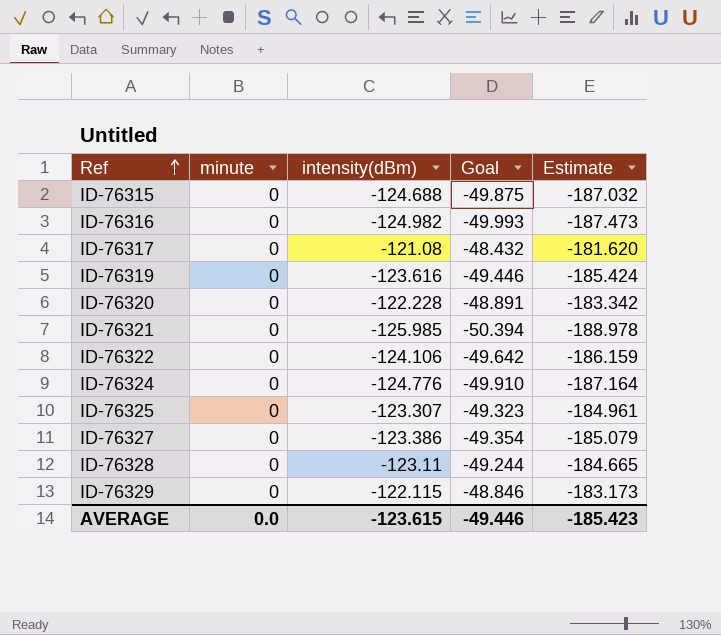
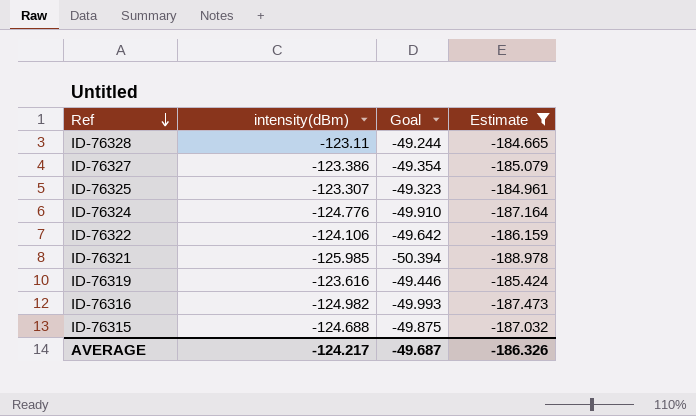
filter: none -> Estimate <= -184.665
row order: Ref ascending -> Ref descending
column minute | position: 2 -> none
AVERAGE | intensity(dBm): -123.615 -> -124.217
AVERAGE | Goal: -49.446 -> -49.687
AVERAGE | Estimate: -185.423 -> -186.326

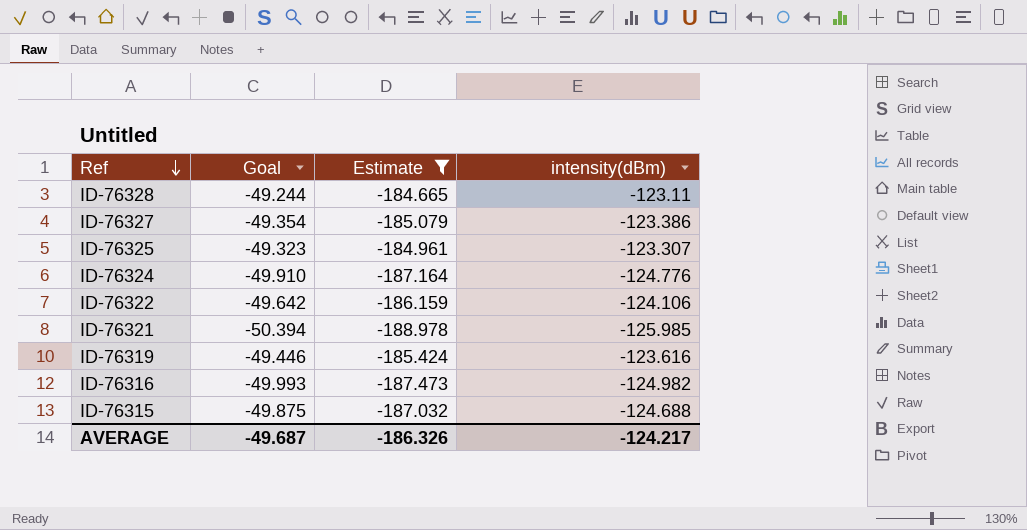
column intensity(dBm) | position: 2 -> 4

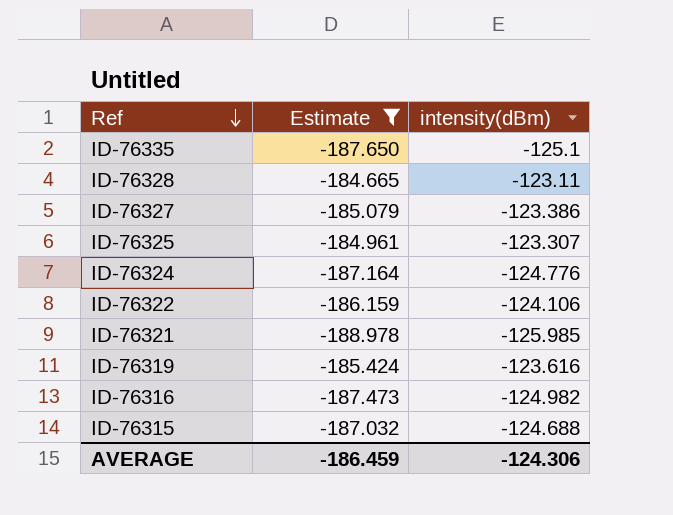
column Goal | formula: [intensity(dBm)] * 0.4 -> none
row ID-76335: none -> -187.650 | -125.1
AVERAGE | Estimate: -186.326 -> -186.459
AVERAGE | intensity(dBm): -124.217 -> -124.306

